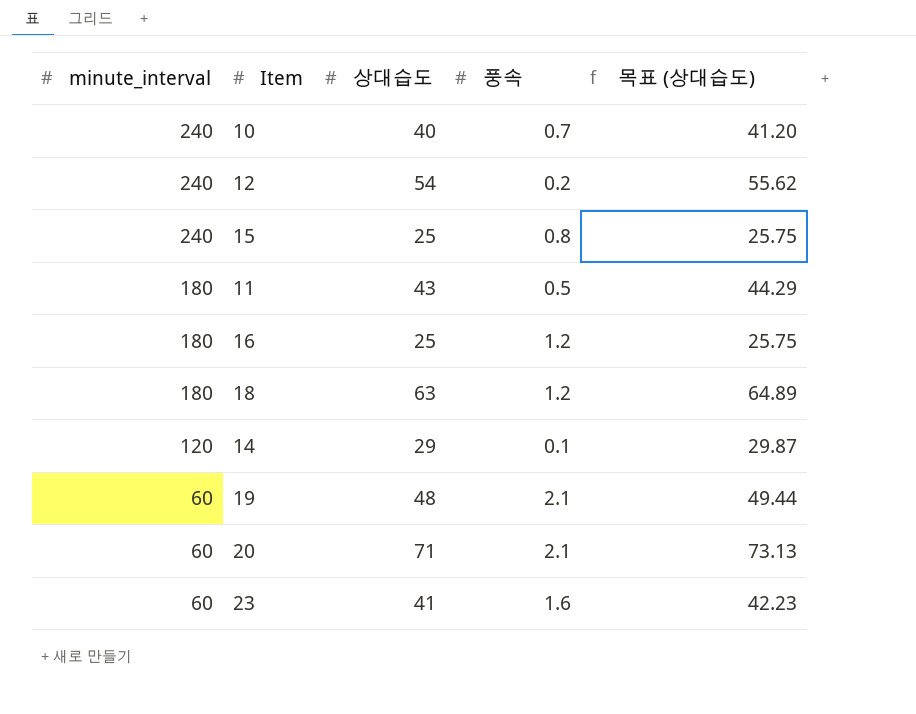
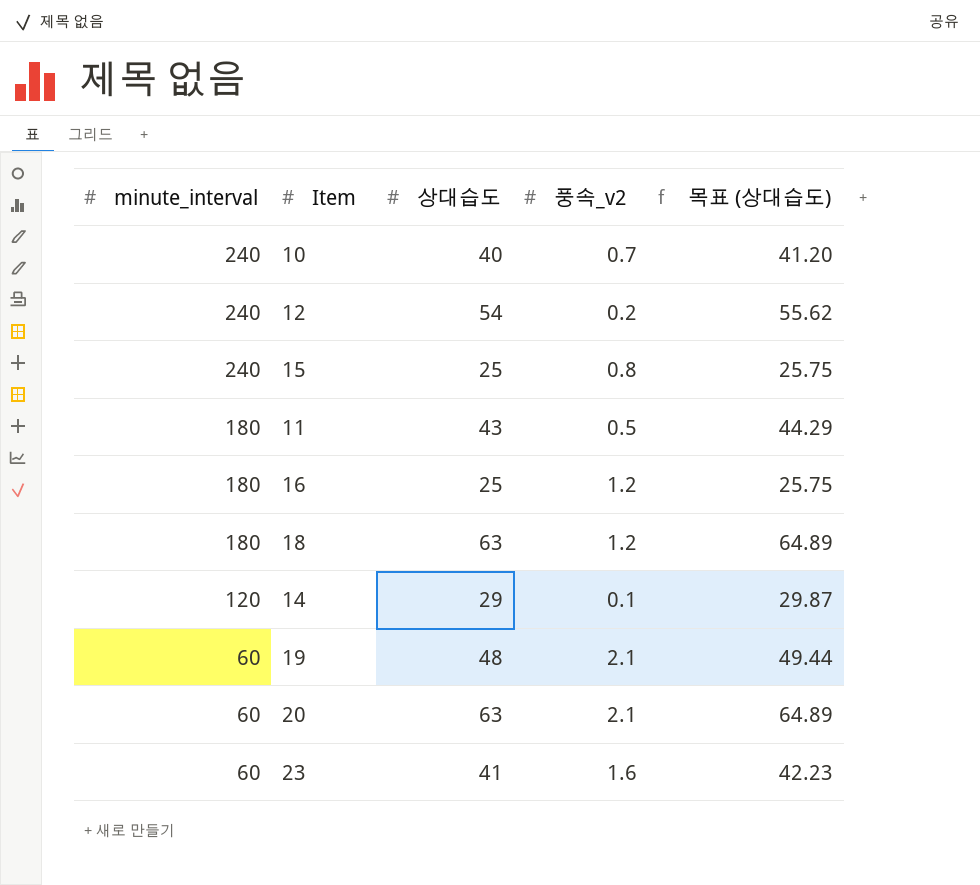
column name: 풍속 -> 풍속_v2
20 | 상대습도: 71 -> 63
20 | 목표 (상대습도): 73.13 -> 64.89

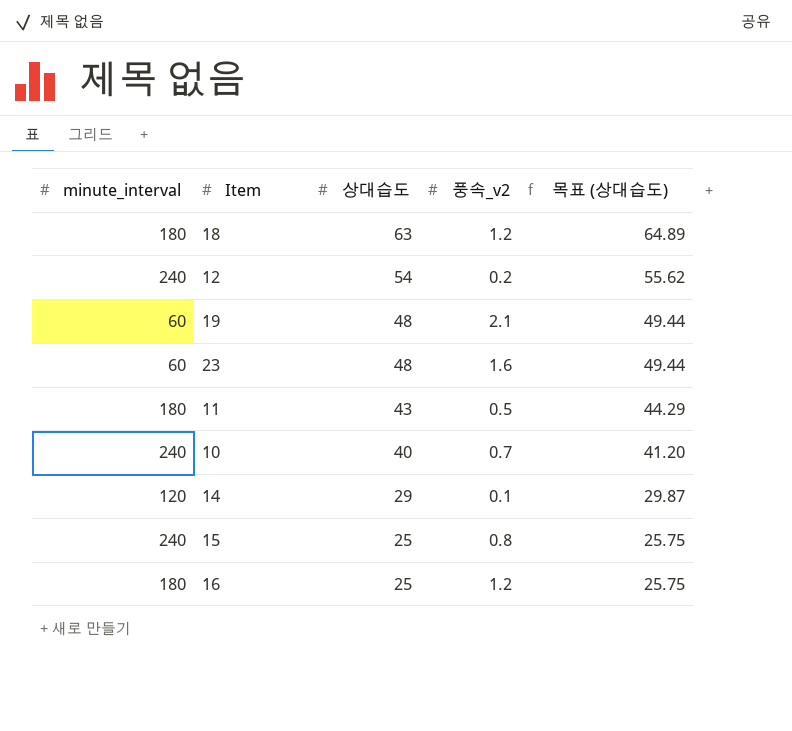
row order: minute_interval descending -> 상대습도 descending
row 20: 60 | 63 | 2.1 | 64.89 -> none
23 | 상대습도: 41 -> 48
23 | 목표 (상대습도): 42.23 -> 49.44

